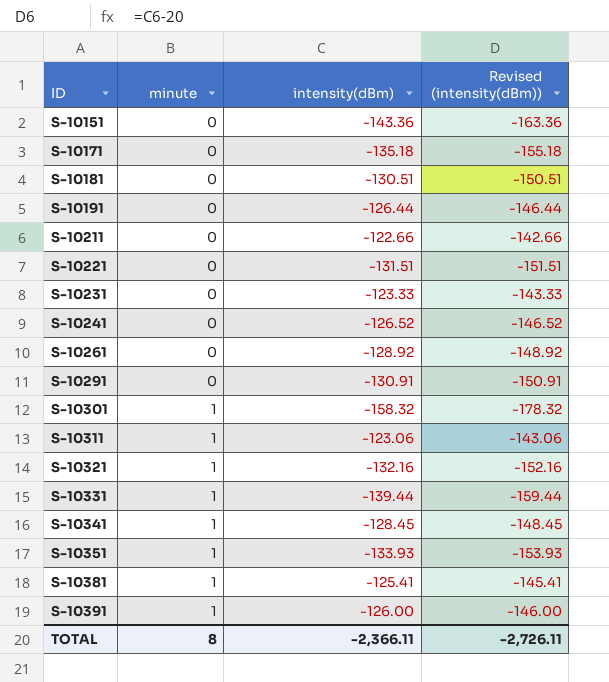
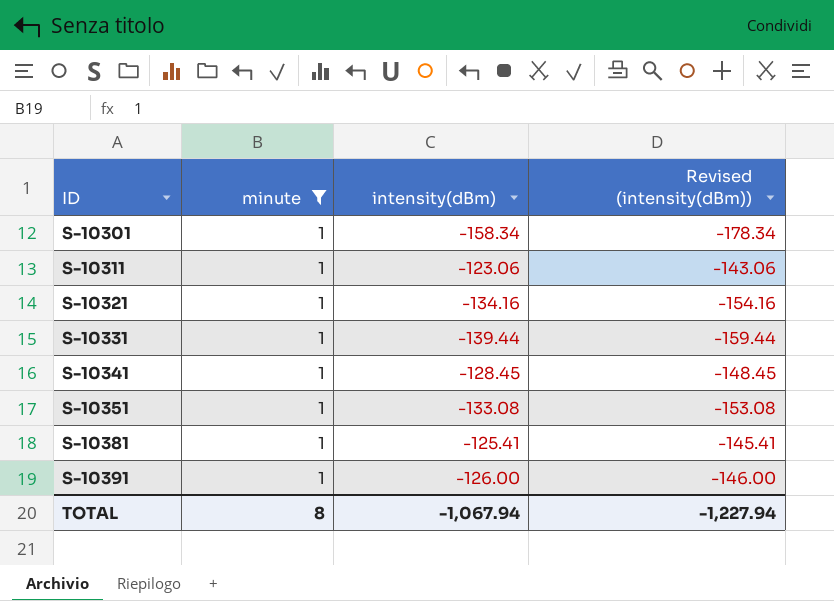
filter: none -> minute = 1
S-10301 | intensity(dBm): -158.32 -> -158.34
S-10301 | Revised (intensity(dBm)): -178.32 -> -178.34
S-10321 | intensity(dBm): -132.16 -> -134.16
S-10321 | Revised (intensity(dBm)): -152.16 -> -154.16
S-10351 | intensity(dBm): -133.93 -> -133.08
S-10351 | Revised (intensity(dBm)): -153.93 -> -153.08
TOTAL | intensity(dBm): -2,366.11 -> -1,067.94
TOTAL | Revised (intensity(dBm)): -2,726.11 -> -1,227.94

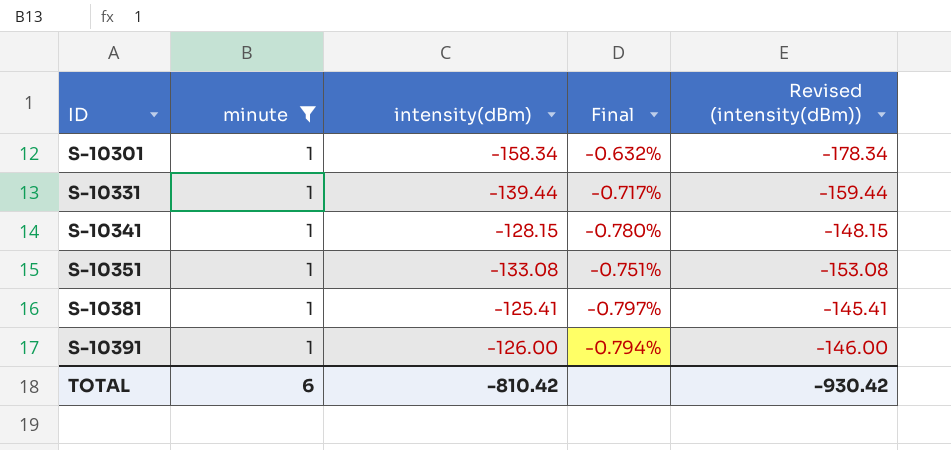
column Final | formula: none -> [minute] / [intensity(dBm)]
row S-10311: 1 | -123.06 | -143.06 -> none
row S-10321: 1 | -134.16 | -154.16 -> none
S-10341 | intensity(dBm): -128.45 -> -128.15
S-10341 | Revised (intensity(dBm)): -148.45 -> -148.15
TOTAL | minute: 8 -> 6
TOTAL | intensity(dBm): -1,067.94 -> -810.42
TOTAL | Revised (intensity(dBm)): -1,227.94 -> -930.42

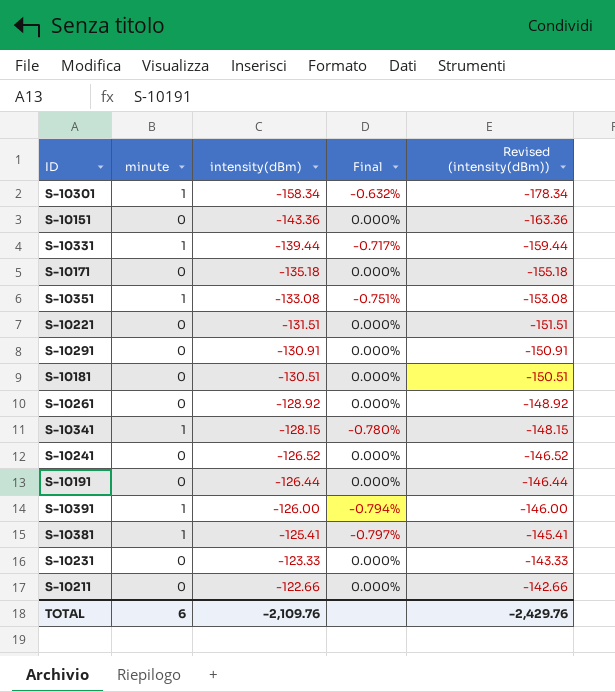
filter: minute = 1 -> none
row order: ID ascending -> intensity(dBm) ascending
TOTAL | intensity(dBm): -810.42 -> -2,109.76
TOTAL | Revised (intensity(dBm)): -930.42 -> -2,429.76

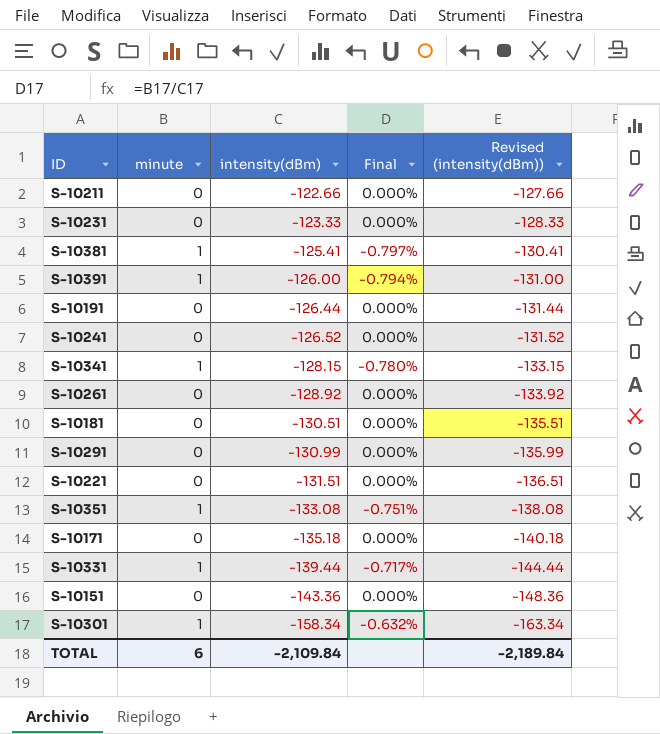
row order: intensity(dBm) ascending -> intensity(dBm) descending
column Revised (intensity(dBm)) | formula: [intensity(dBm)] - 20 -> [intensity(dBm)] - 5
S-10291 | intensity(dBm): -130.91 -> -130.99
TOTAL | intensity(dBm): -2,109.76 -> -2,109.84
TOTAL | Revised (intensity(dBm)): -2,429.76 -> -2,189.84

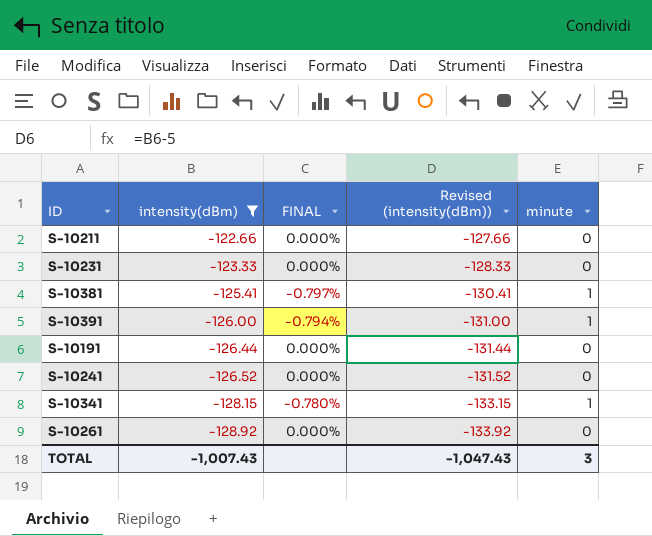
filter: none -> intensity(dBm) >= -128.92
column name: Final -> FINAL
column minute | position: 2 -> 5
TOTAL | intensity(dBm): -2,109.84 -> -1,007.43
TOTAL | Revised (intensity(dBm)): -2,189.84 -> -1,047.43
TOTAL | minute: 6 -> 3

